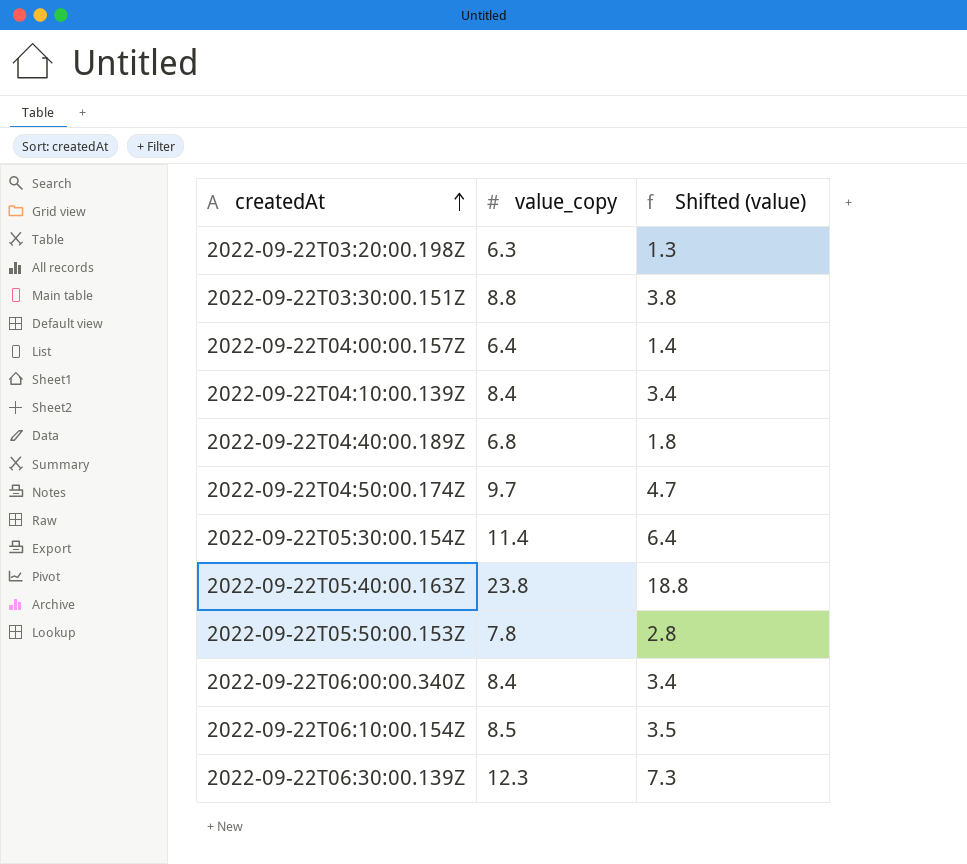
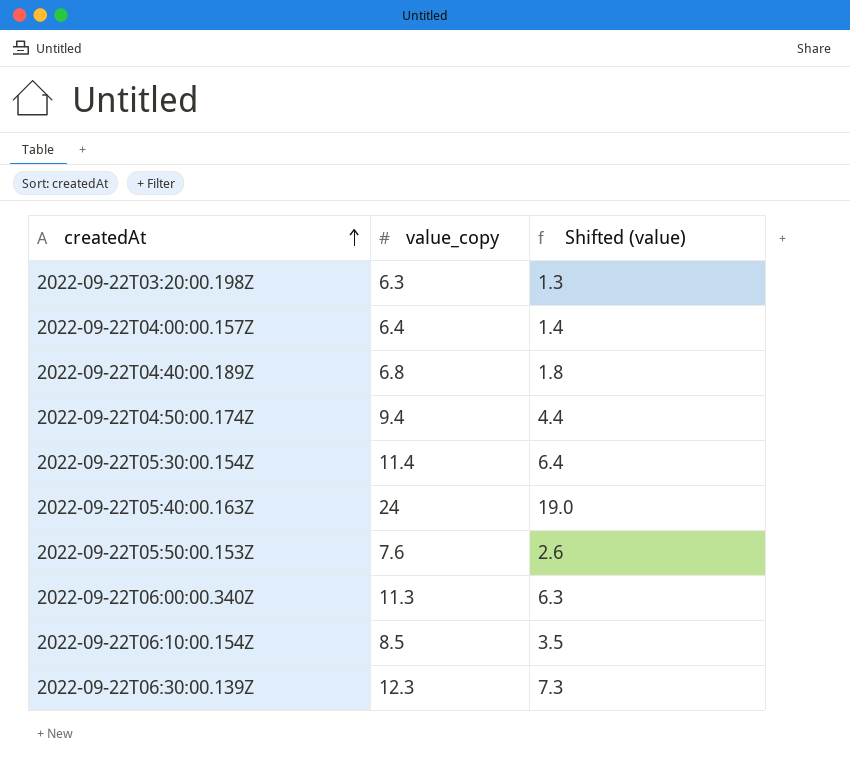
row 2022-09-22T03:30:00.151Z: 8.8 | 3.8 -> none
row 2022-09-22T04:10:00.139Z: 8.4 | 3.4 -> none
2022-09-22T04:50:00.174Z | value_copy: 9.7 -> 9.4
2022-09-22T04:50:00.174Z | Shifted (value): 4.7 -> 4.4
2022-09-22T05:40:00.163Z | value_copy: 23.8 -> 24
2022-09-22T05:40:00.163Z | Shifted (value): 18.8 -> 19.0
2022-09-22T05:50:00.153Z | value_copy: 7.8 -> 7.6
2022-09-22T05:50:00.153Z | Shifted (value): 2.8 -> 2.6
2022-09-22T06:00:00.340Z | value_copy: 8.4 -> 11.3
2022-09-22T06:00:00.340Z | Shifted (value): 3.4 -> 6.3

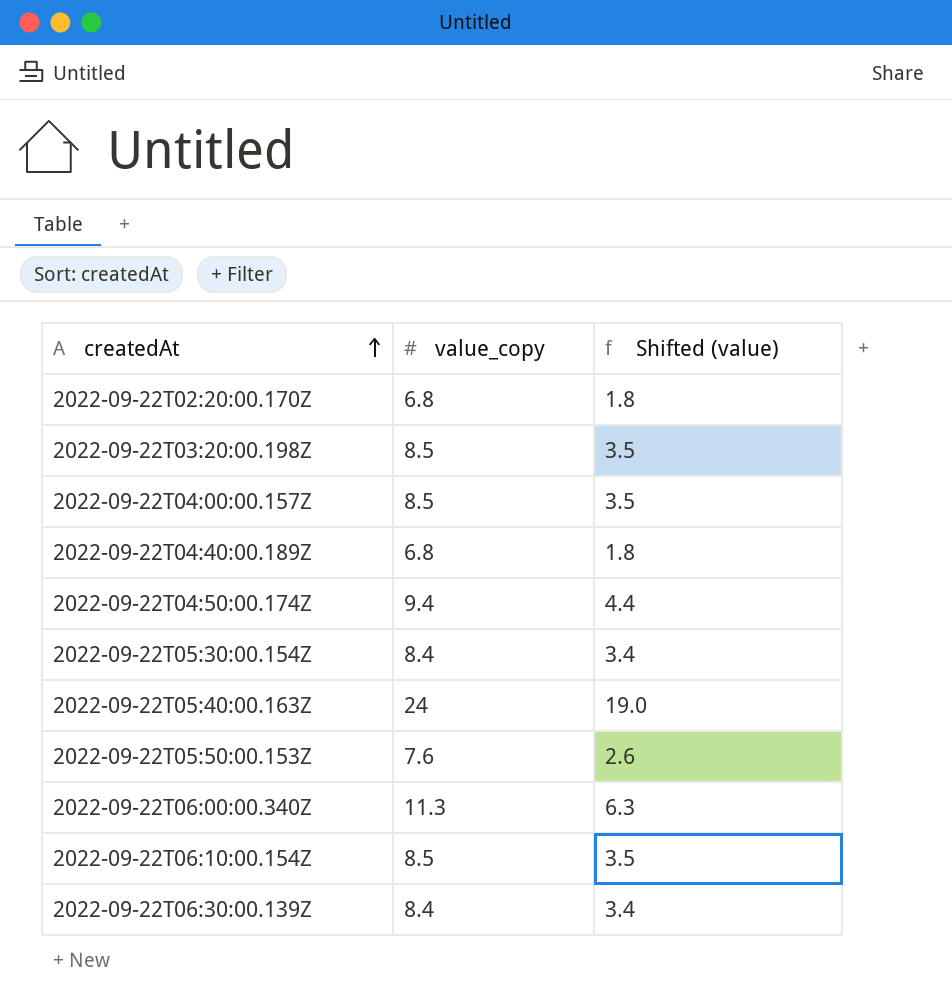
row 2022-09-22T02:20:00.170Z: none -> 6.8 | 1.8
2022-09-22T03:20:00.198Z | value_copy: 6.3 -> 8.5
2022-09-22T03:20:00.198Z | Shifted (value): 1.3 -> 3.5
2022-09-22T04:00:00.157Z | value_copy: 6.4 -> 8.5
2022-09-22T04:00:00.157Z | Shifted (value): 1.4 -> 3.5
2022-09-22T05:30:00.154Z | value_copy: 11.4 -> 8.4
2022-09-22T05:30:00.154Z | Shifted (value): 6.4 -> 3.4
2022-09-22T06:30:00.139Z | value_copy: 12.3 -> 8.4
2022-09-22T06:30:00.139Z | Shifted (value): 7.3 -> 3.4

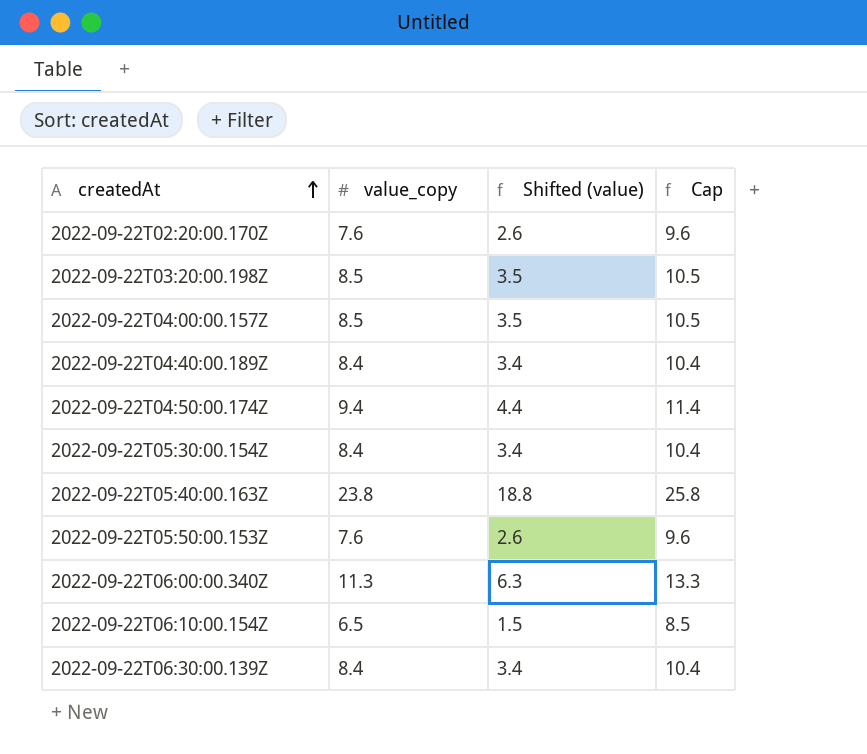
column Cap | formula: none -> [value_copy] + 2
2022-09-22T02:20:00.170Z | value_copy: 6.8 -> 7.6
2022-09-22T02:20:00.170Z | Shifted (value): 1.8 -> 2.6
2022-09-22T04:40:00.189Z | value_copy: 6.8 -> 8.4
2022-09-22T04:40:00.189Z | Shifted (value): 1.8 -> 3.4
2022-09-22T05:40:00.163Z | value_copy: 24 -> 23.8
2022-09-22T05:40:00.163Z | Shifted (value): 19.0 -> 18.8
2022-09-22T06:10:00.154Z | value_copy: 8.5 -> 6.5
2022-09-22T06:10:00.154Z | Shifted (value): 3.5 -> 1.5

